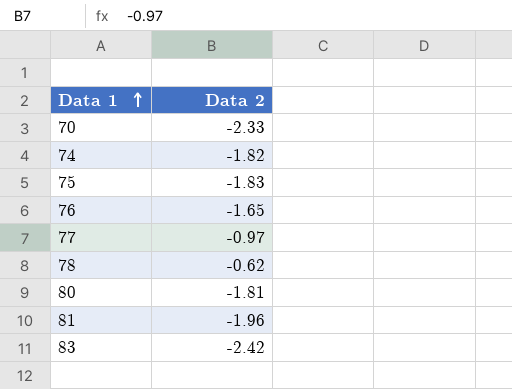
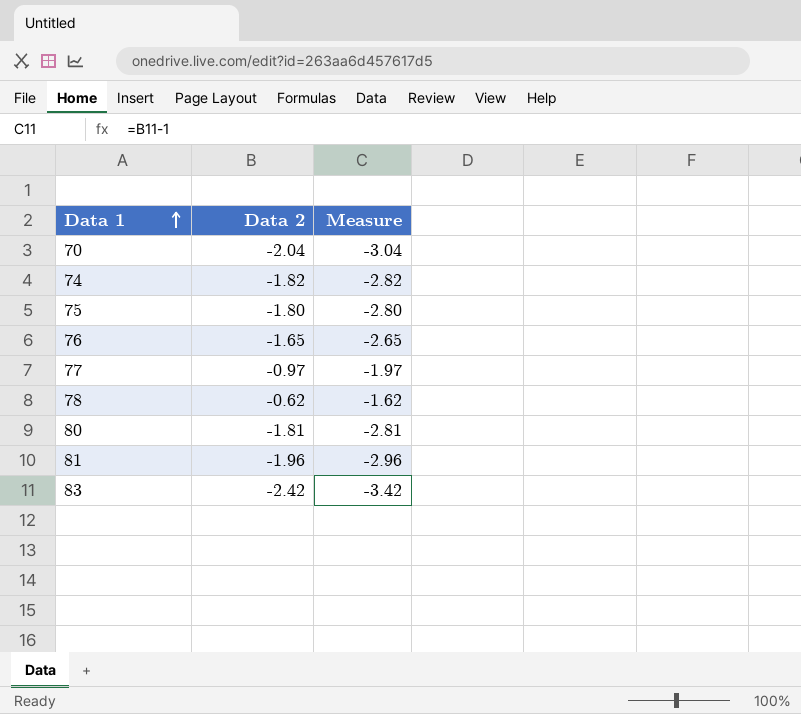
column Measure | formula: none -> [Data 2] - 1
70 | Data 2: -2.33 -> -2.04
75 | Data 2: -1.83 -> -1.80

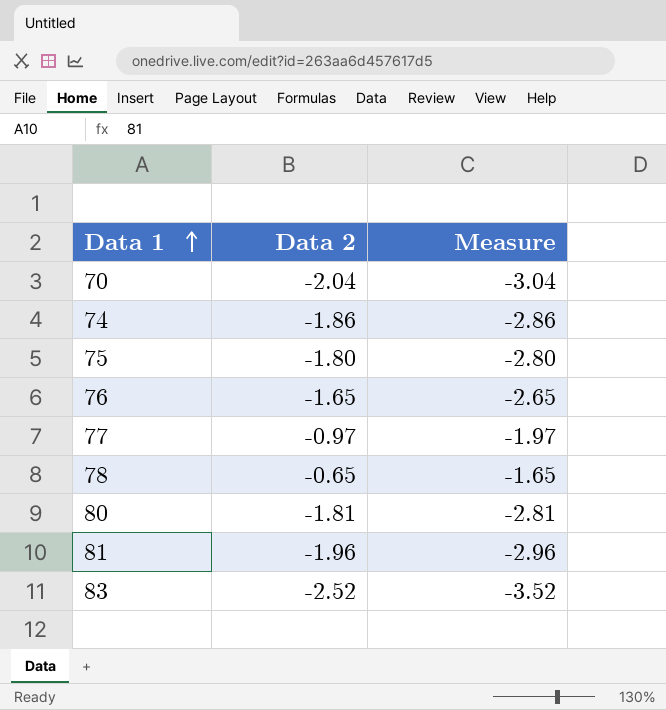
74 | Data 2: -1.82 -> -1.86
74 | Measure: -2.82 -> -2.86
78 | Data 2: -0.62 -> -0.65
78 | Measure: -1.62 -> -1.65
83 | Data 2: -2.42 -> -2.52
83 | Measure: -3.42 -> -3.52

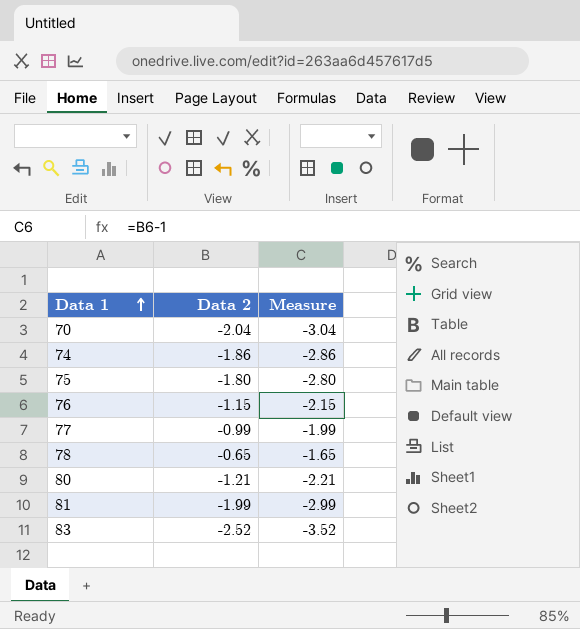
76 | Data 2: -1.65 -> -1.15
76 | Measure: -2.65 -> -2.15
77 | Data 2: -0.97 -> -0.99
77 | Measure: -1.97 -> -1.99
80 | Data 2: -1.81 -> -1.21
80 | Measure: -2.81 -> -2.21
81 | Data 2: -1.96 -> -1.99
81 | Measure: -2.96 -> -2.99

